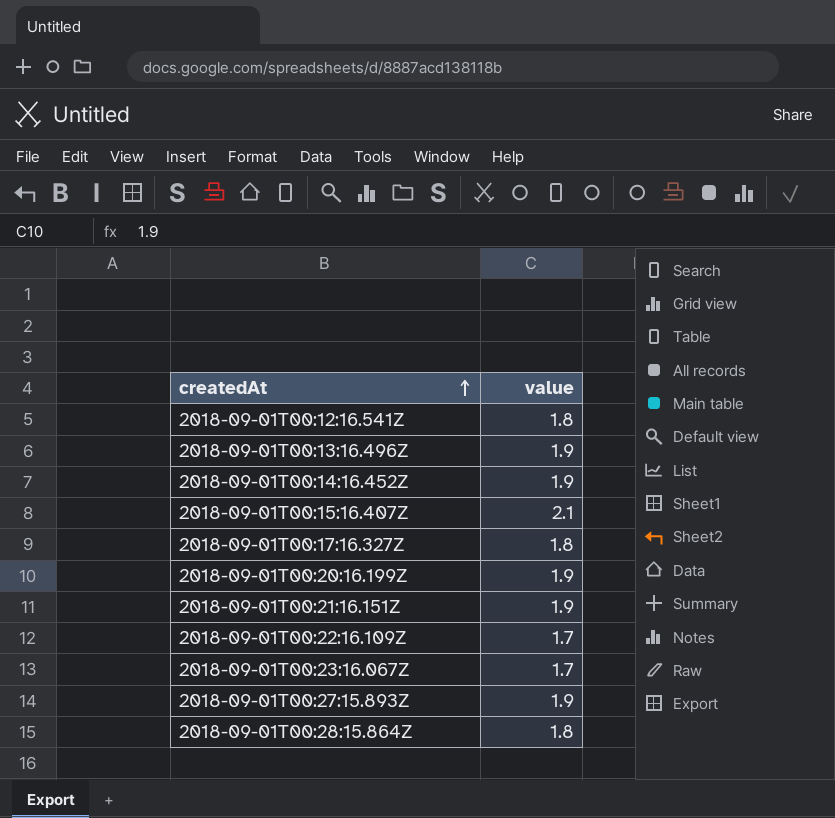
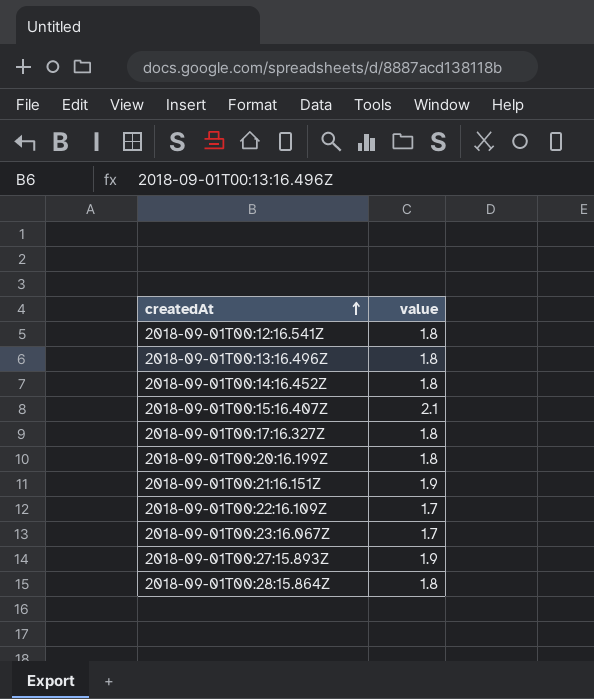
2018-09-01T00:13:16.496Z | value: 1.9 -> 1.8
2018-09-01T00:14:16.452Z | value: 1.9 -> 1.8
2018-09-01T00:20:16.199Z | value: 1.9 -> 1.8

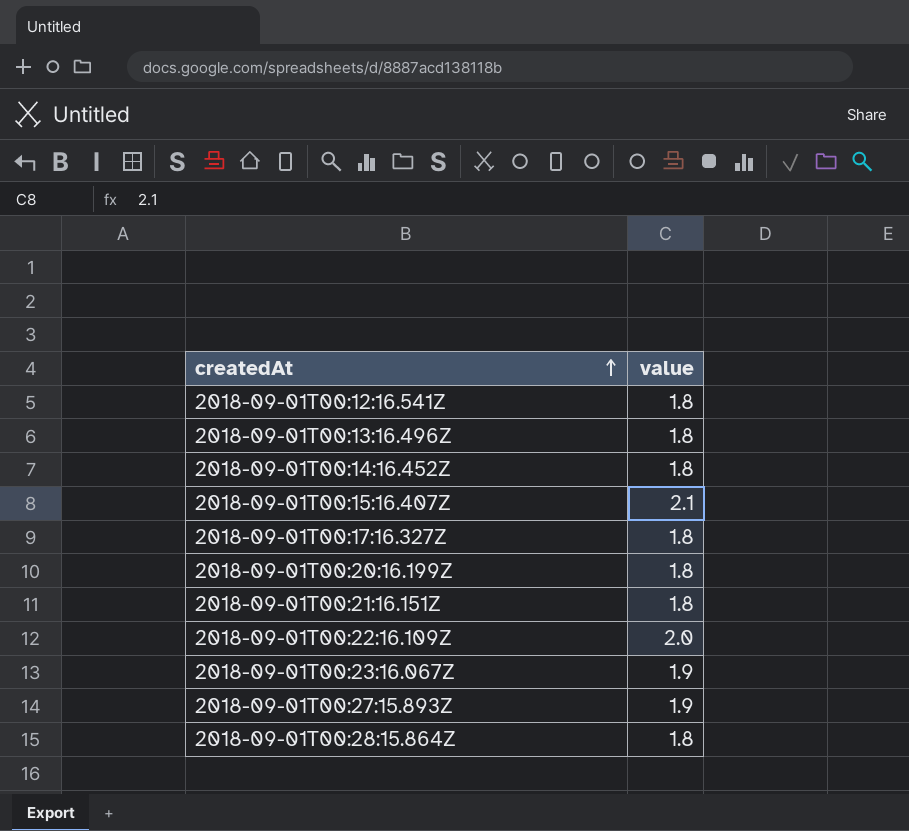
2018-09-01T00:21:16.151Z | value: 1.9 -> 1.8
2018-09-01T00:22:16.109Z | value: 1.7 -> 2.0
2018-09-01T00:23:16.067Z | value: 1.7 -> 1.9

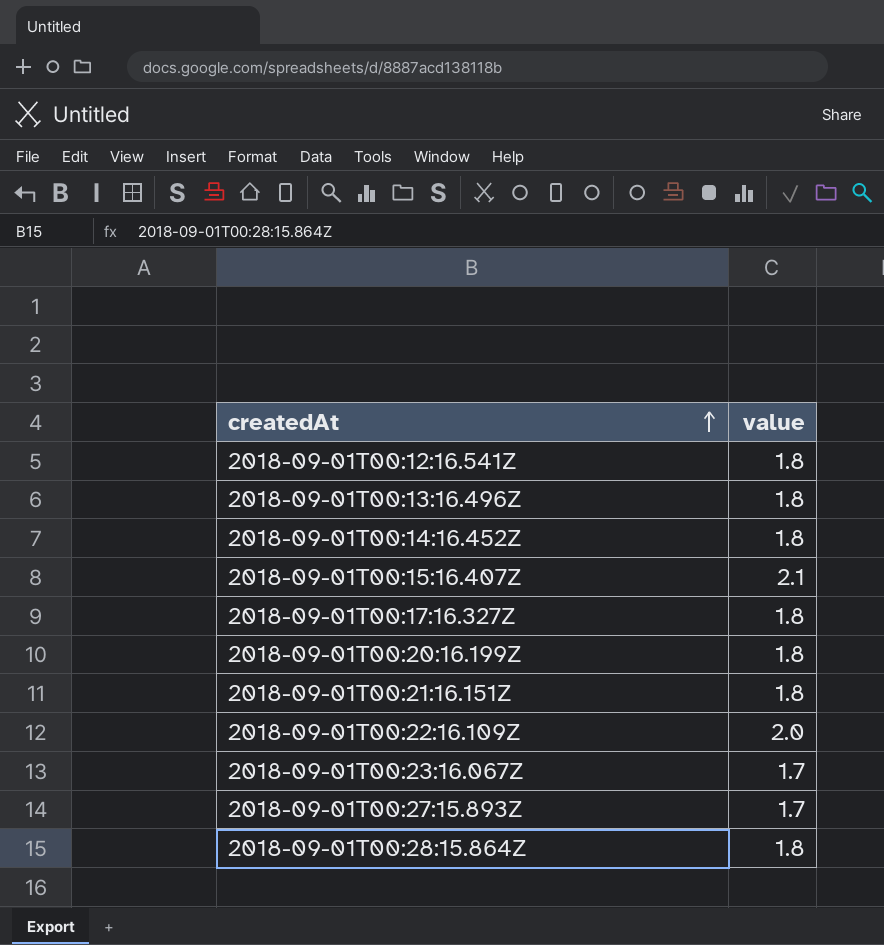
2018-09-01T00:23:16.067Z | value: 1.9 -> 1.7
2018-09-01T00:27:15.893Z | value: 1.9 -> 1.7

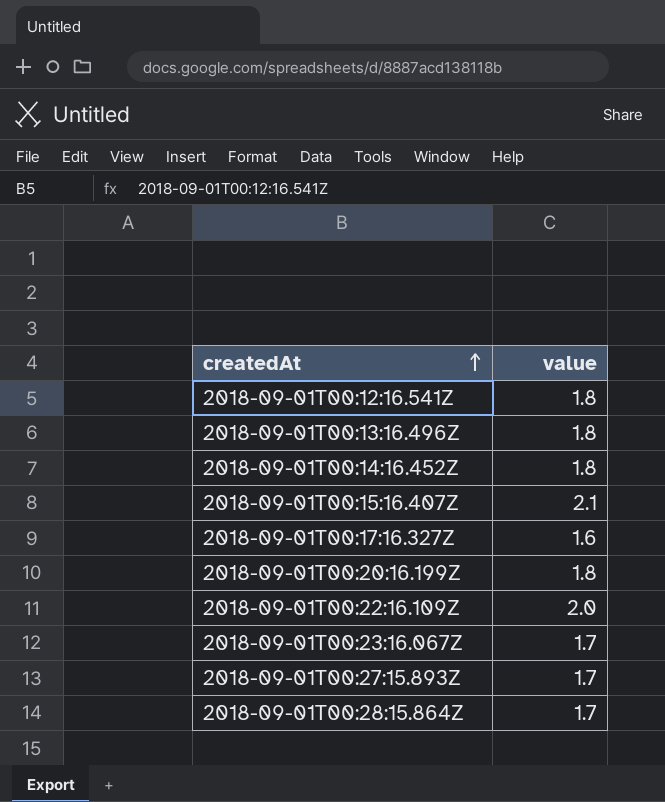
row 2018-09-01T00:21:16.151Z: 1.8 -> none
2018-09-01T00:17:16.327Z | value: 1.8 -> 1.6
2018-09-01T00:28:15.864Z | value: 1.8 -> 1.7

